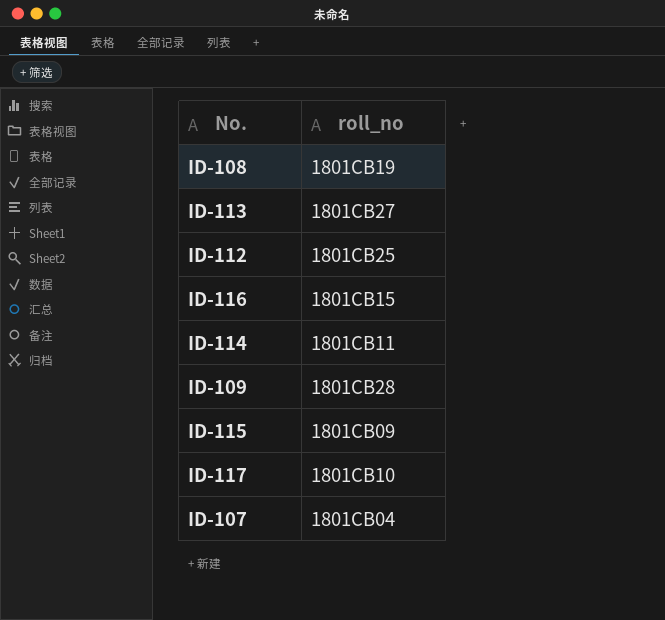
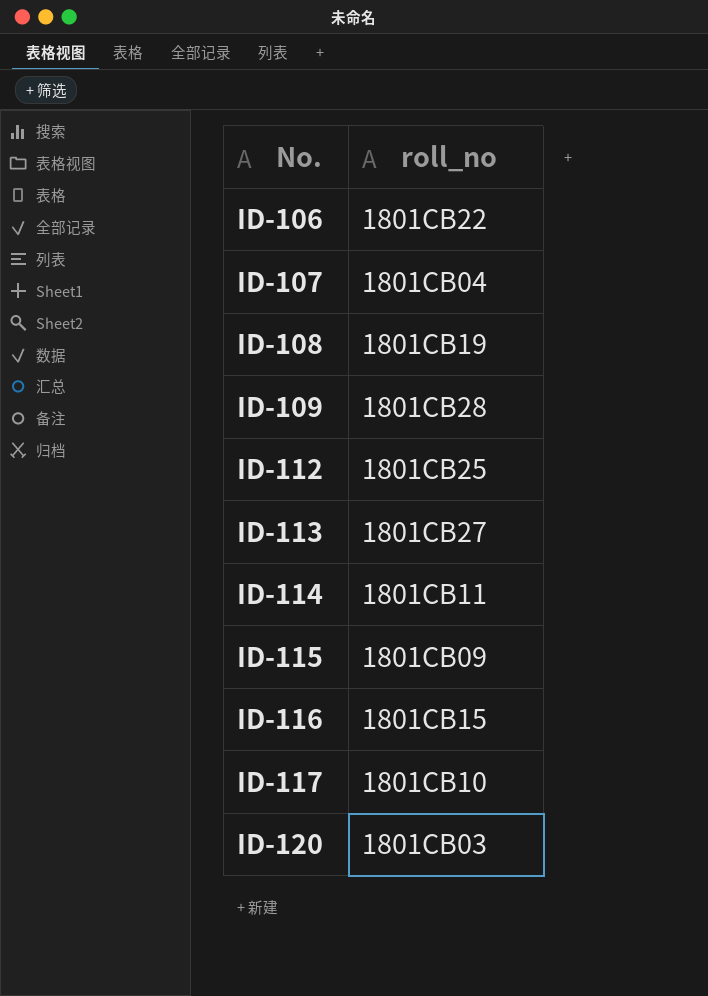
row order: none -> No. ascending
row ID-106: none -> 1801CB22
row ID-120: none -> 1801CB03

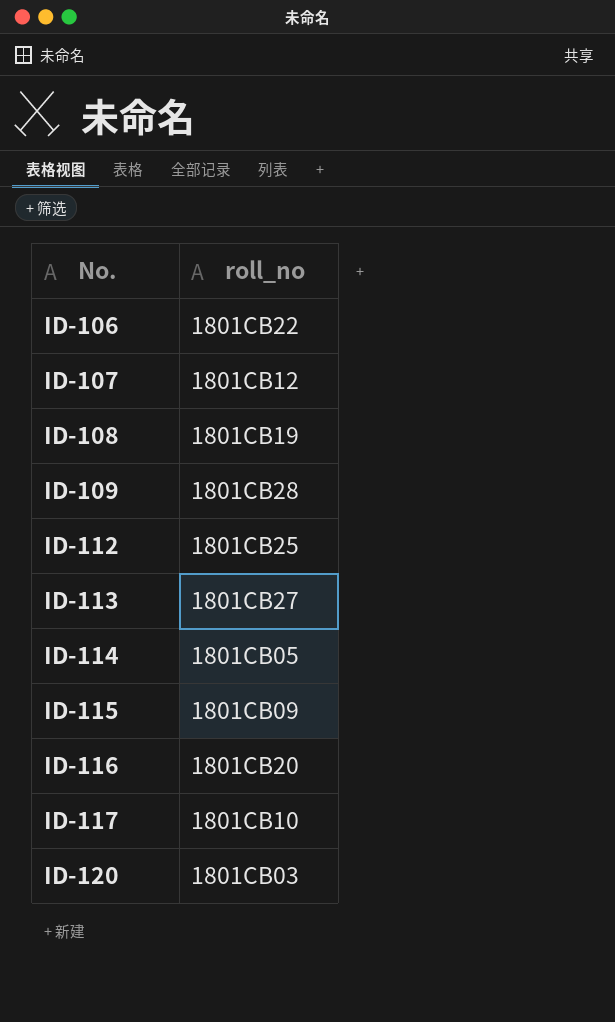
ID-107 | roll_no: 1801CB04 -> 1801CB12
ID-114 | roll_no: 1801CB11 -> 1801CB05
ID-116 | roll_no: 1801CB15 -> 1801CB20

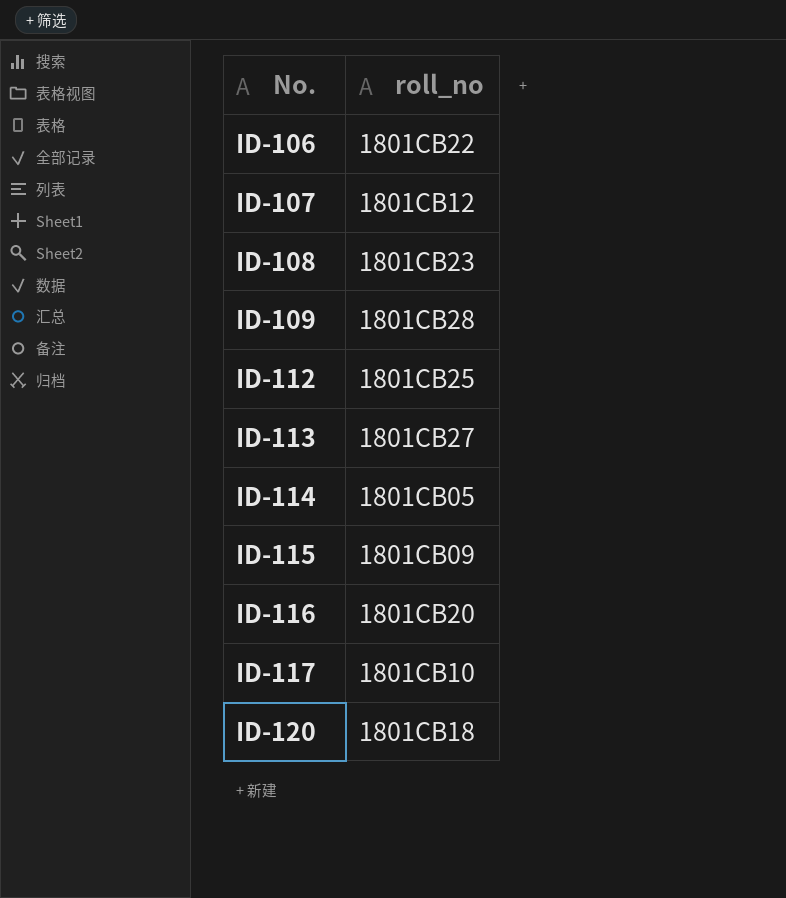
ID-108 | roll_no: 1801CB19 -> 1801CB23
ID-120 | roll_no: 1801CB03 -> 1801CB18

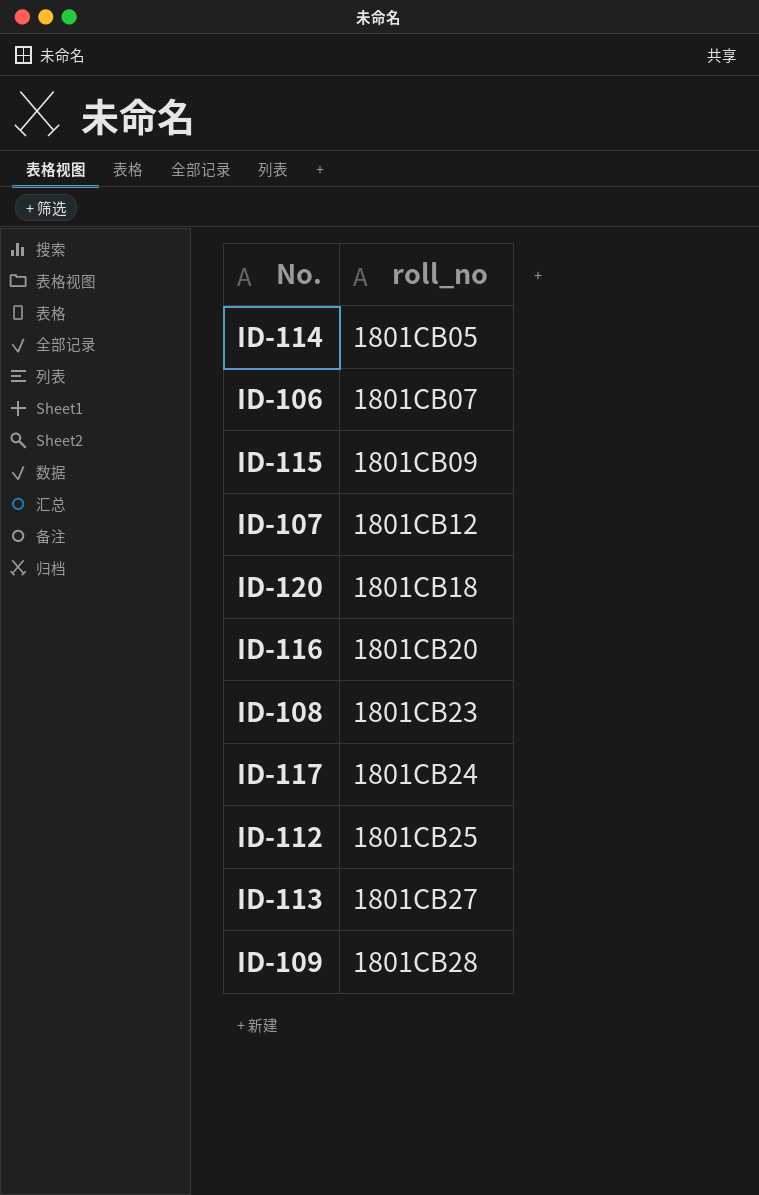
row order: No. ascending -> roll_no ascending
ID-106 | roll_no: 1801CB22 -> 1801CB07
ID-117 | roll_no: 1801CB10 -> 1801CB24

